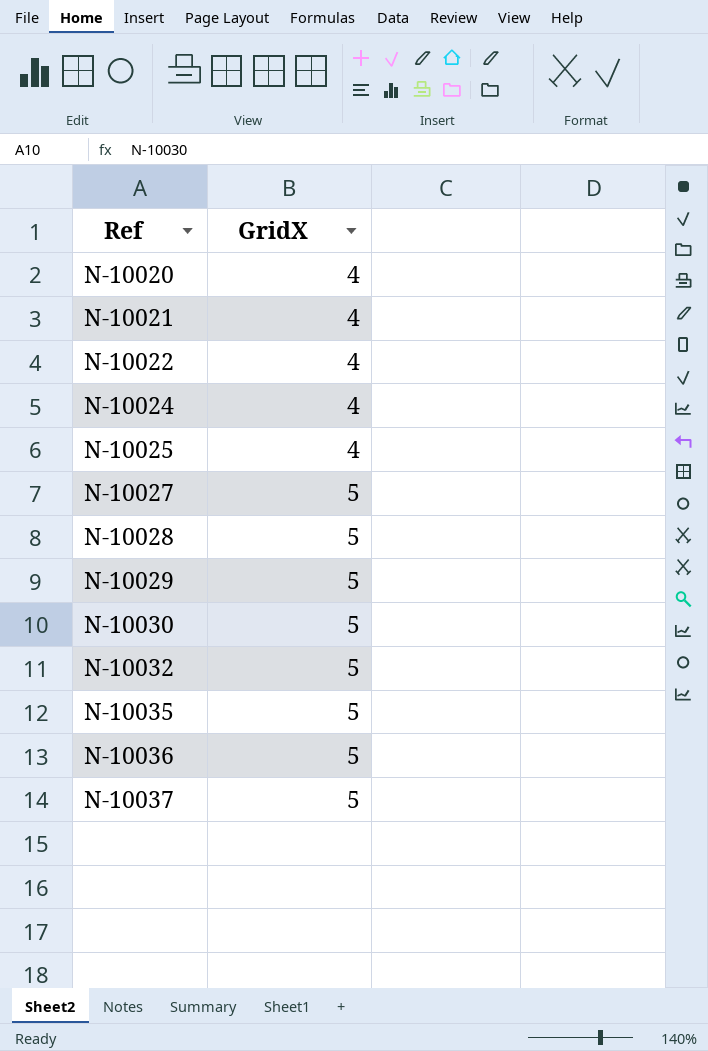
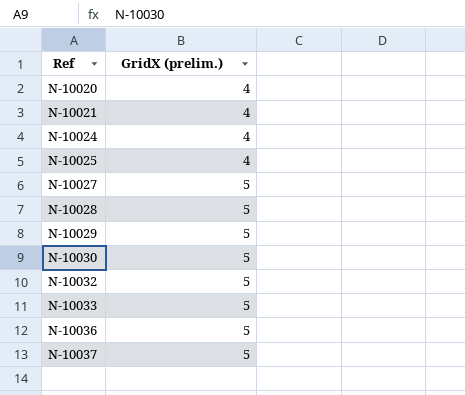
column name: GridX -> GridX (prelim.)
row N-10022: 4 -> none
row N-10035: 5 -> none
row N-10033: none -> 5

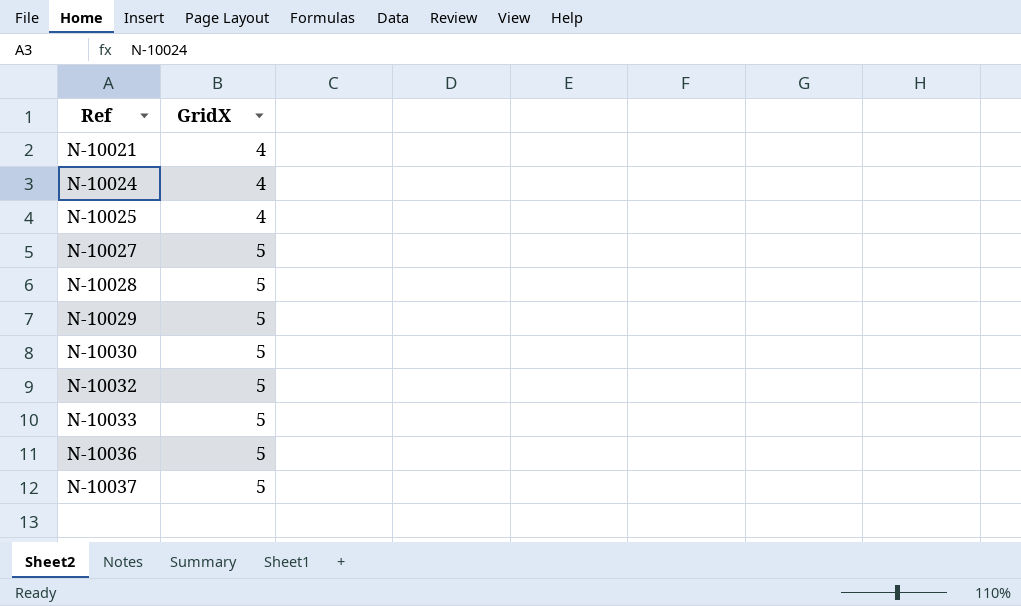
column name: GridX (prelim.) -> GridX
row N-10020: 4 -> none

